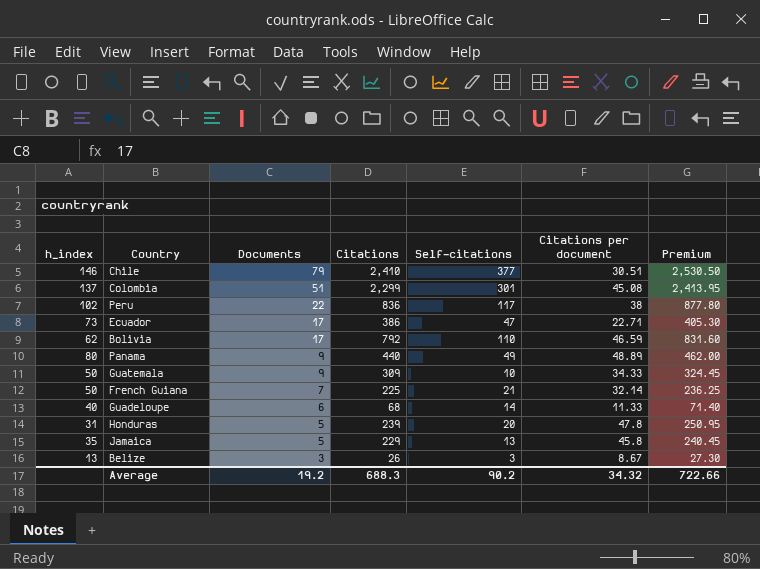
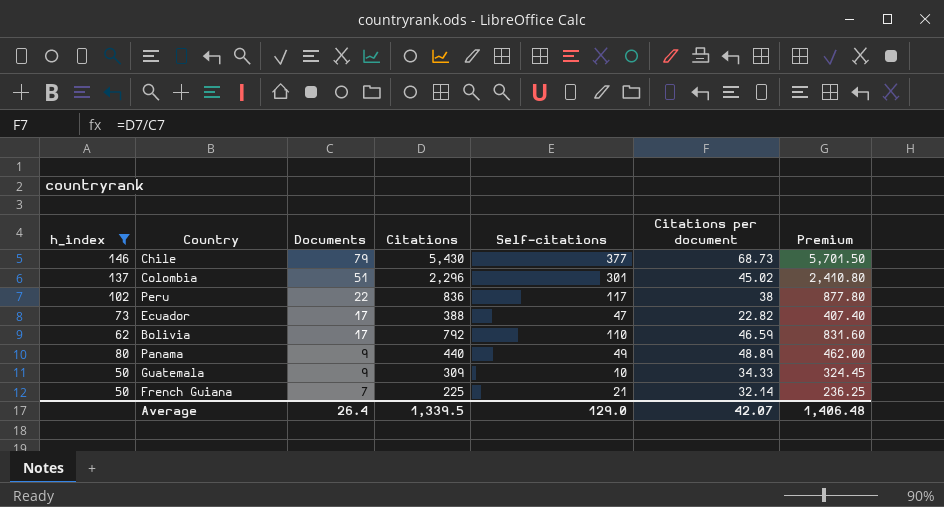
filter: none -> h_index >= 50
Chile | Citations: 2,410 -> 5,430
Chile | Citations per document: 30.51 -> 68.73
Chile | Premium: 2,530.50 -> 5,701.50
Colombia | Citations: 2,299 -> 2,296
Colombia | Citations per document: 45.08 -> 45.02
Colombia | Premium: 2,413.95 -> 2,410.80
Ecuador | Citations: 386 -> 388
Ecuador | Citations per document: 22.71 -> 22.82
Ecuador | Premium: 405.30 -> 407.40
Average | Documents: 19.2 -> 26.4
Average | Citations: 688.3 -> 1,339.5
Average | Self-citations: 90.2 -> 129.0
Average | Citations per document: 34.32 -> 42.07
Average | Premium: 722.66 -> 1,406.48

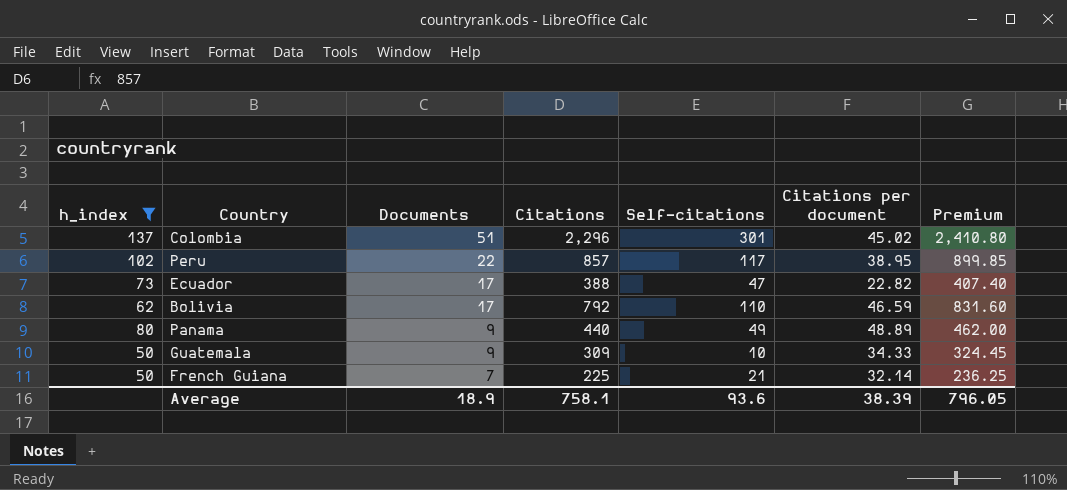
row Chile: 146 | 79 | 5,430 | 377 | 68.73 | 5,701.50 -> none
Peru | Citations: 836 -> 857
Peru | Citations per document: 38 -> 38.95
Peru | Premium: 877.80 -> 899.85
Average | Documents: 26.4 -> 18.9
Average | Citations: 1,339.5 -> 758.1
Average | Self-citations: 129.0 -> 93.6
Average | Citations per document: 42.07 -> 38.39
Average | Premium: 1,406.48 -> 796.05

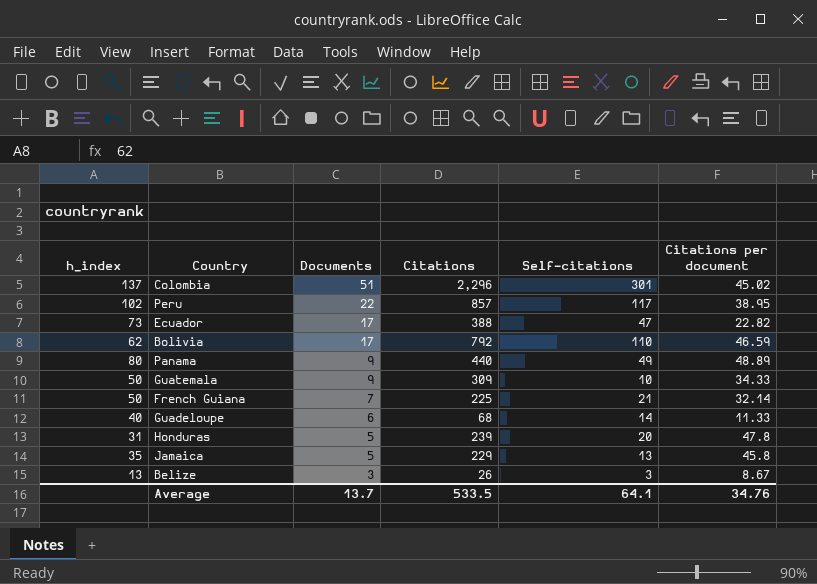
filter: h_index >= 50 -> none
column Premium | formula: [Citations] * 1.05 -> none
Average | Documents: 18.9 -> 13.7
Average | Citations: 758.1 -> 533.5
Average | Self-citations: 93.6 -> 64.1
Average | Citations per document: 38.39 -> 34.76

